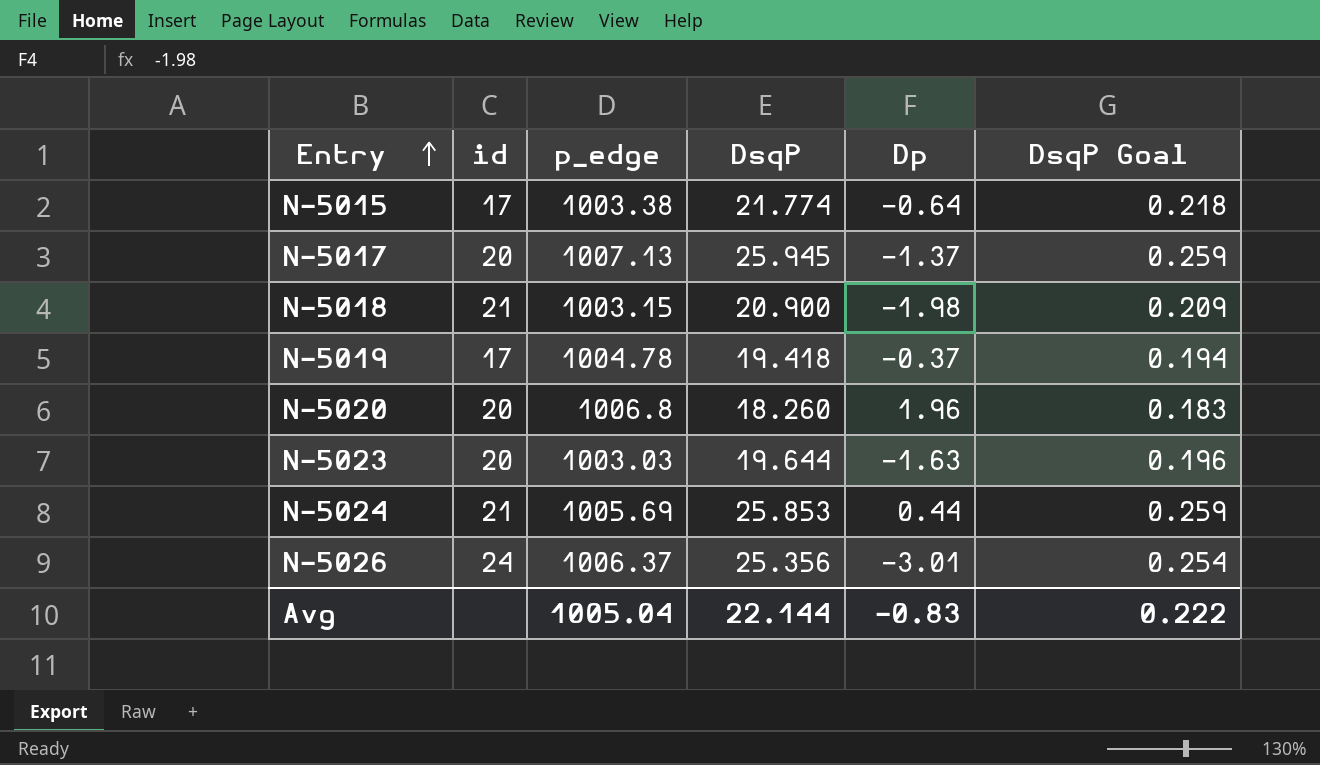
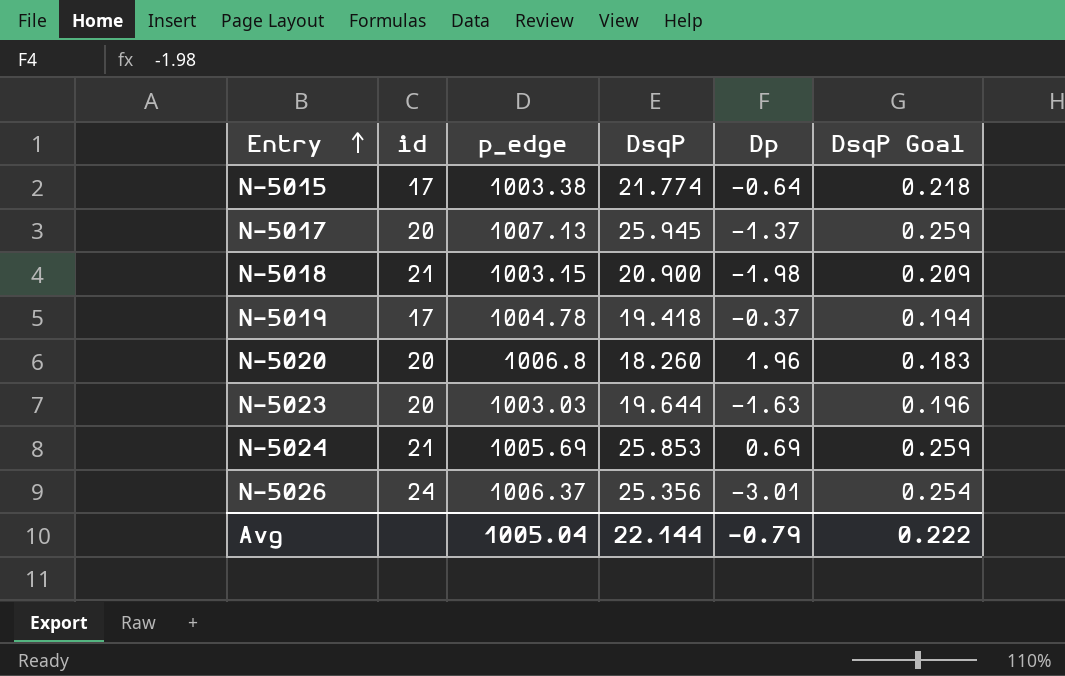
N-5024 | Dp: 0.44 -> 0.69
Avg | Dp: -0.83 -> -0.79

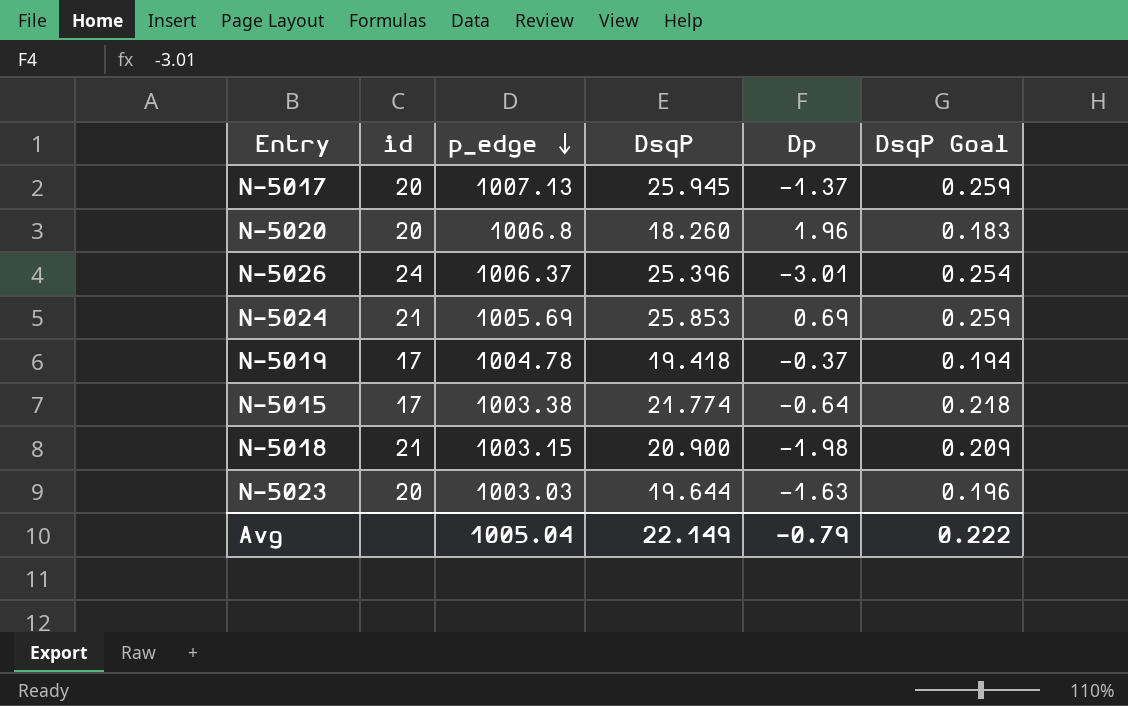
row order: Entry ascending -> p_edge descending
N-5026 | DsqP: 25.356 -> 25.396
Avg | DsqP: 22.144 -> 22.149

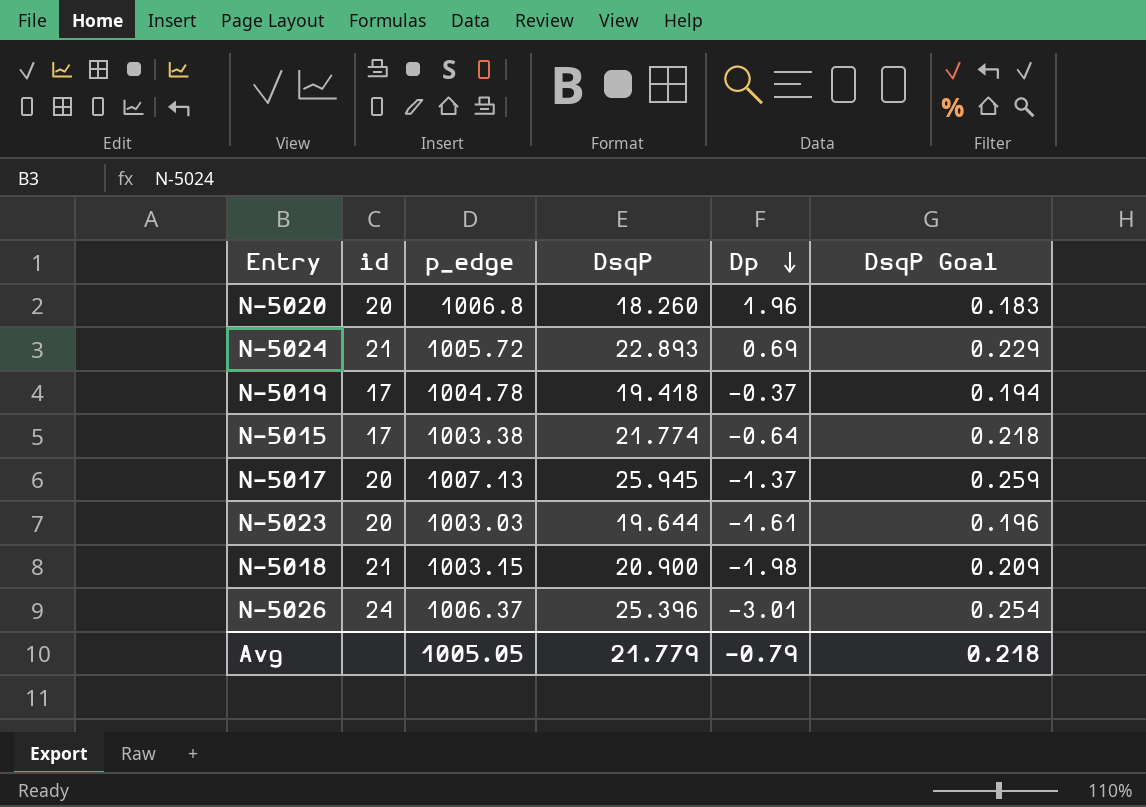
row order: p_edge descending -> Dp descending
N-5024 | p_edge: 1005.69 -> 1005.72
N-5024 | DsqP: 25.853 -> 22.893
N-5024 | DsqP Goal: 0.259 -> 0.229
N-5023 | Dp: -1.63 -> -1.61
Avg | p_edge: 1005.04 -> 1005.05
Avg | DsqP: 22.149 -> 21.779
Avg | DsqP Goal: 0.222 -> 0.218

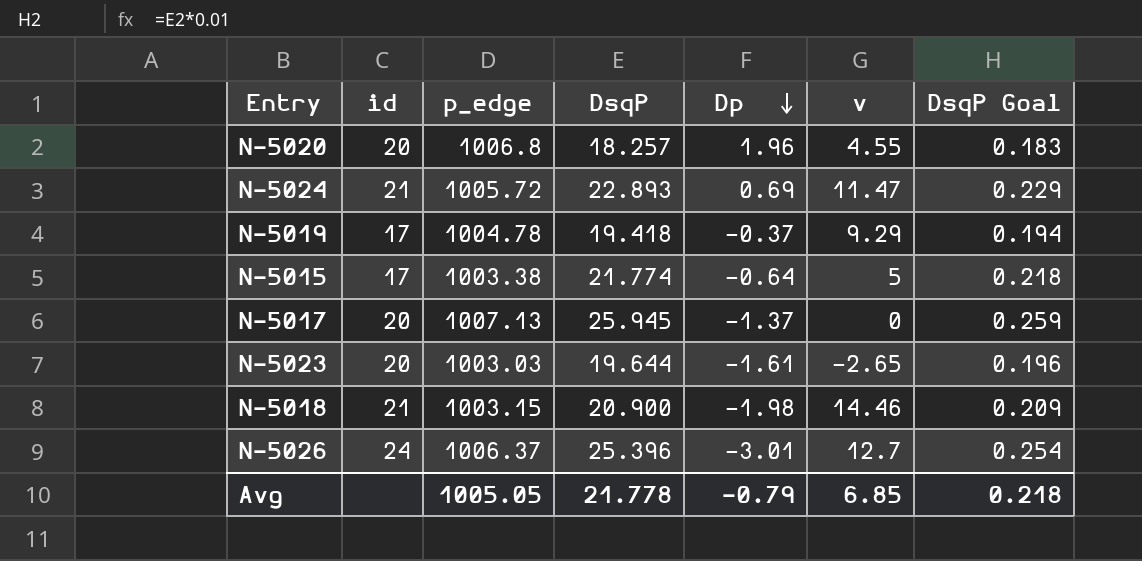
column v | position: none -> 6
N-5020 | DsqP: 18.260 -> 18.257
Avg | DsqP: 21.779 -> 21.778

